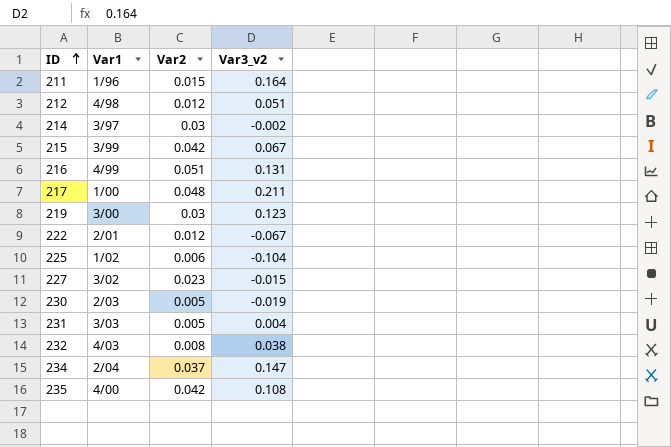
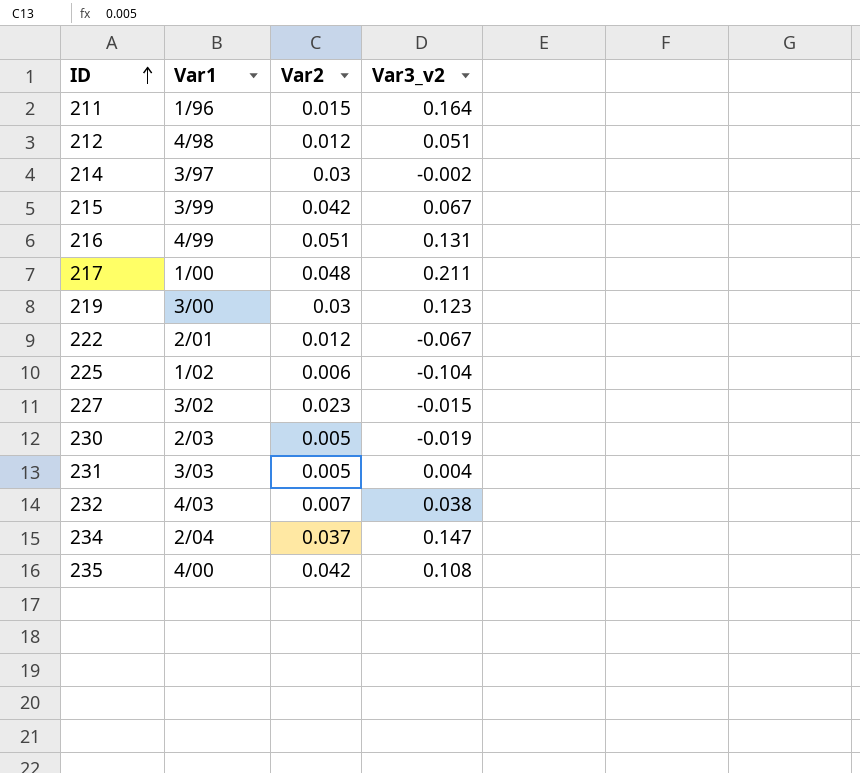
232 | Var2: 0.008 -> 0.007

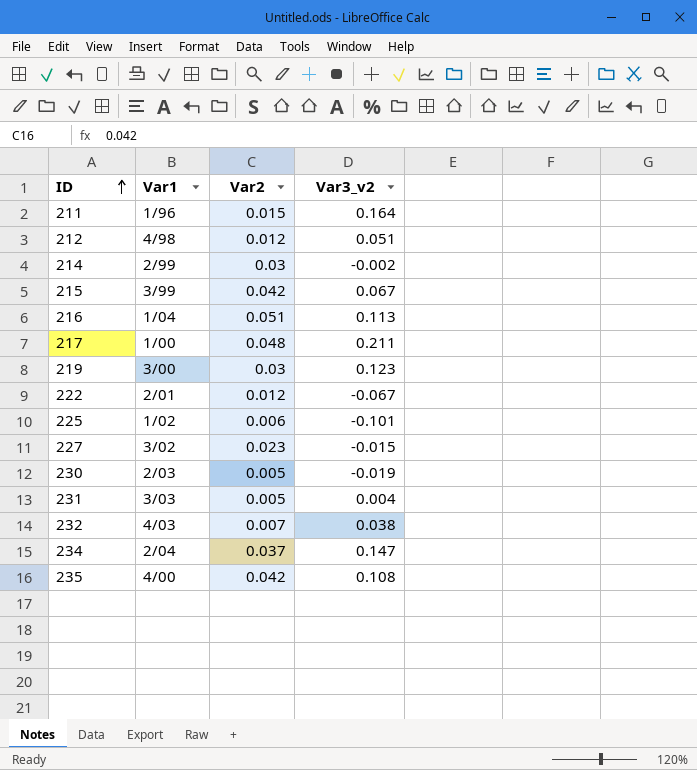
214 | Var1: 3/97 -> 2/99
216 | Var1: 4/99 -> 1/04
216 | Var3_v2: 0.131 -> 0.113
225 | Var3_v2: -0.104 -> -0.101

